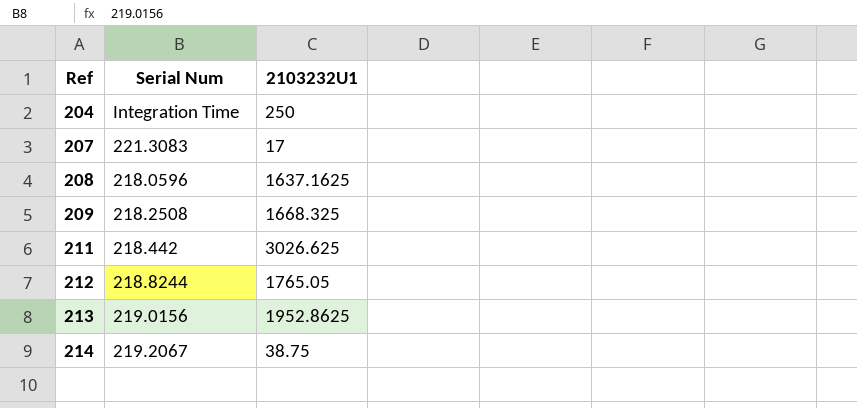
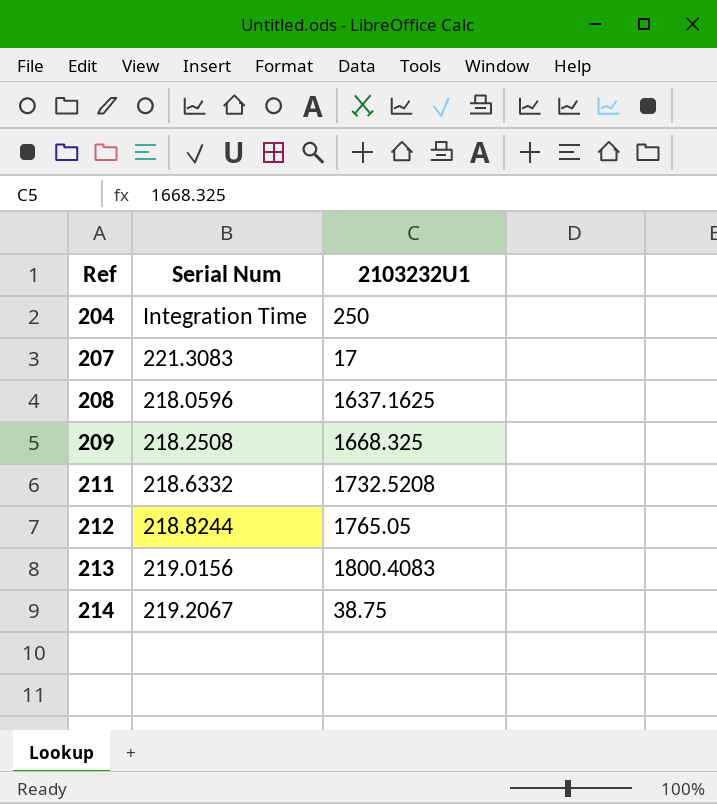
211 | Serial Num: 218.442 -> 218.6332
211 | 2103232U1: 3026.625 -> 1732.5208
213 | 2103232U1: 1952.8625 -> 1800.4083

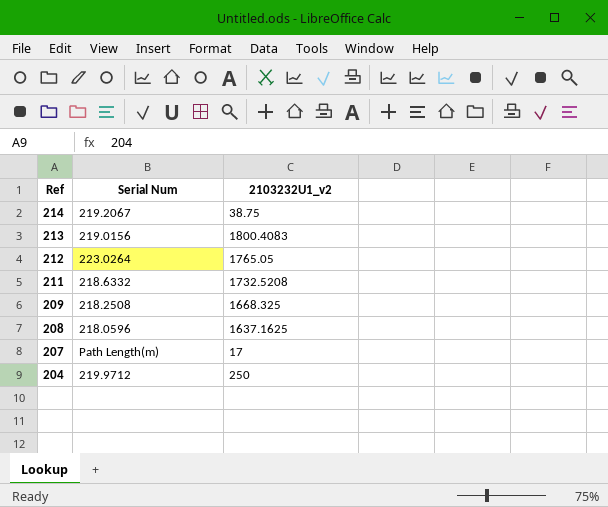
row order: Ref ascending -> Ref descending
column name: 2103232U1 -> 2103232U1_v2
212 | Serial Num: 218.8244 -> 223.0264
207 | Serial Num: 221.3083 -> Path Length(m)
204 | Serial Num: Integration Time -> 219.9712

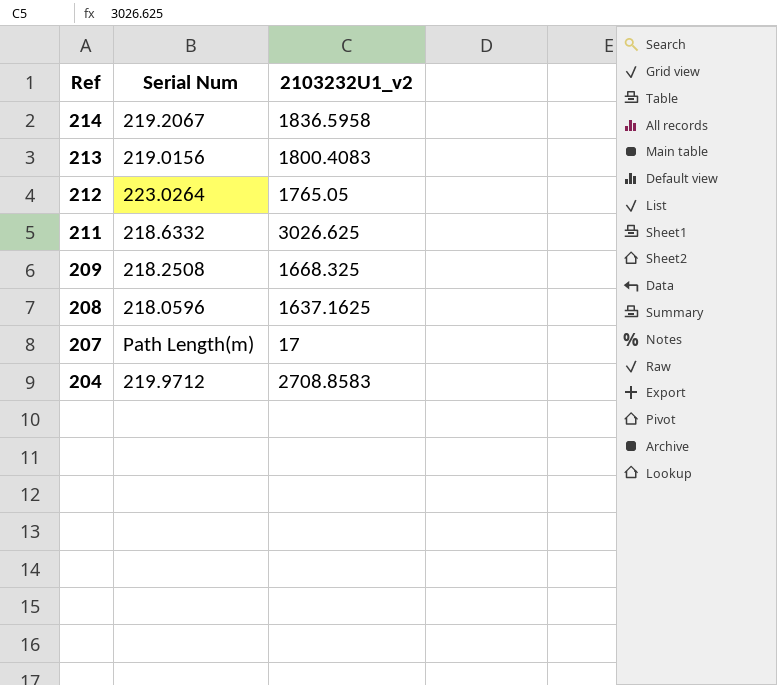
214 | 2103232U1_v2: 38.75 -> 1836.5958
211 | 2103232U1_v2: 1732.5208 -> 3026.625
204 | 2103232U1_v2: 250 -> 2708.8583

